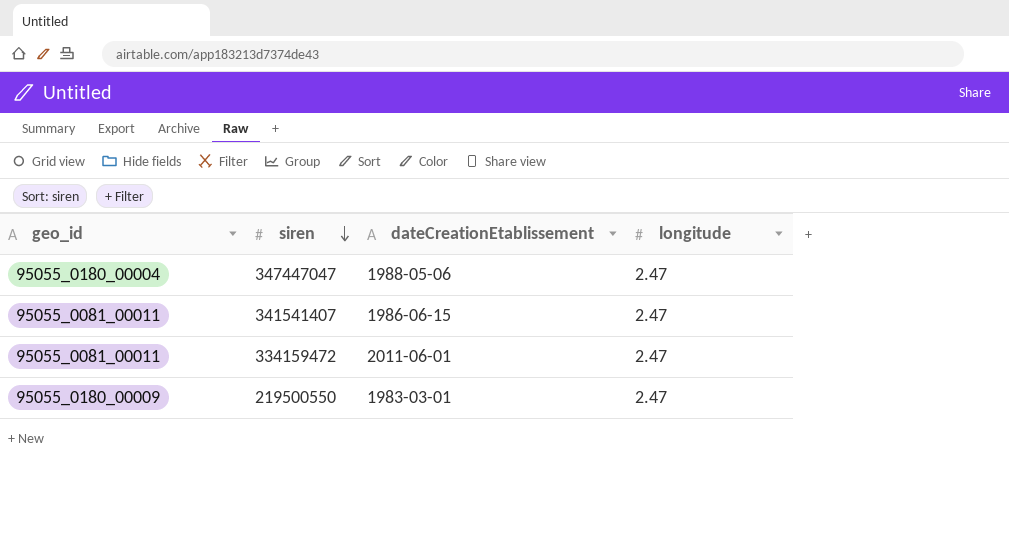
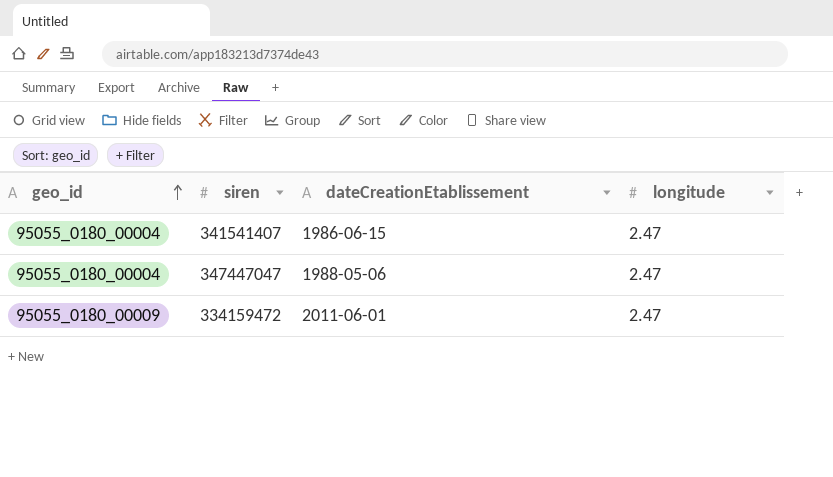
row order: siren descending -> geo_id ascending
row 219500550: 95055_0180_00009 | 1983-03-01 | 2.47 -> none
341541407 | geo_id: 95055_0081_00011 -> 95055_0180_00004
334159472 | geo_id: 95055_0081_00011 -> 95055_0180_00009

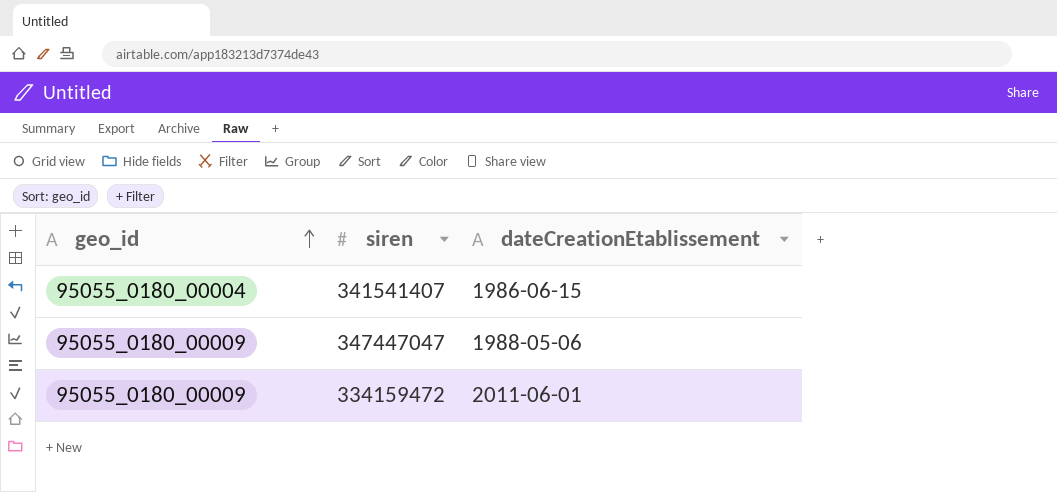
column longitude | position: 4 -> none
347447047 | geo_id: 95055_0180_00004 -> 95055_0180_00009

